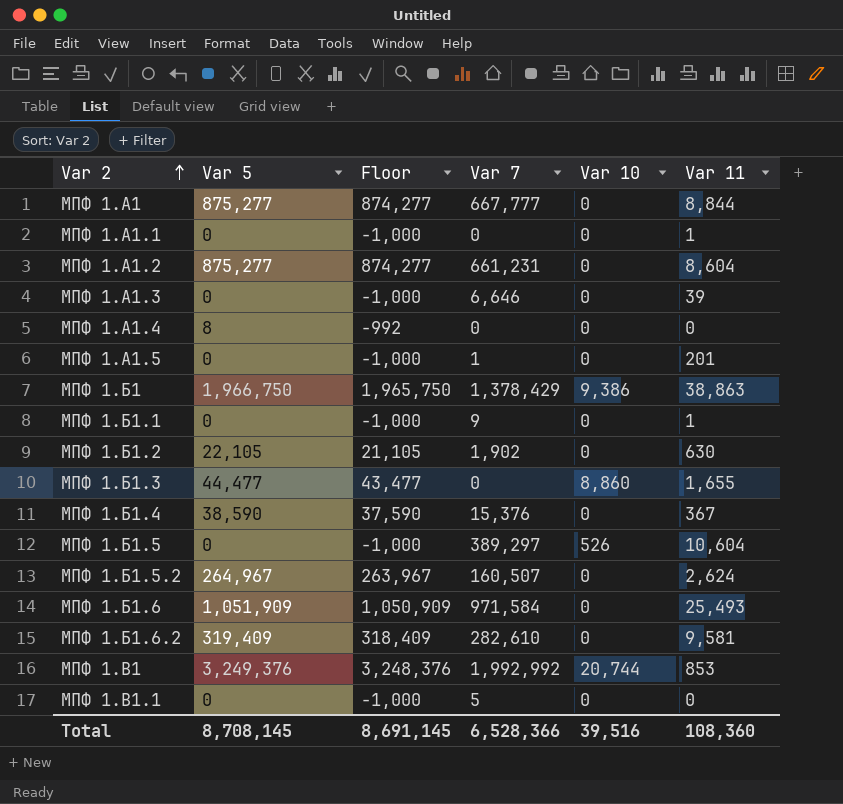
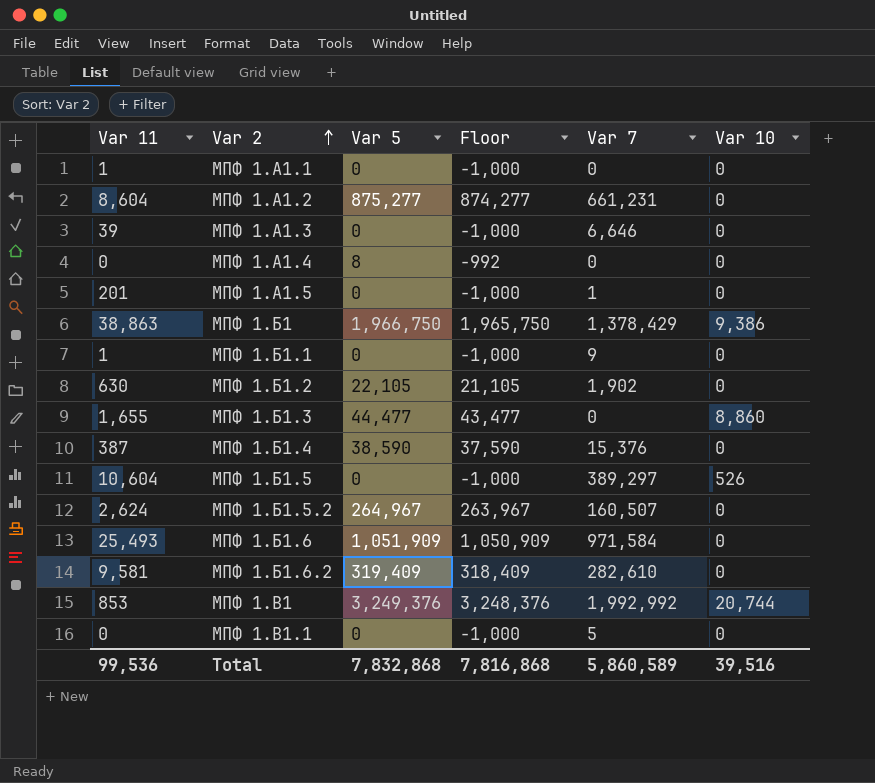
column Var 11 | position: 6 -> 1
row МПФ 1.А1: 875,277 | 874,277 | 667,777 | 0 | 8,844 -> none
МПФ 1.Б1.4 | Var 11: 367 -> 387
Total | Var 11: 108,360 -> 99,536
Total | Var 5: 8,708,145 -> 7,832,868
Total | Floor: 8,691,145 -> 7,816,868
Total | Var 7: 6,528,366 -> 5,860,589

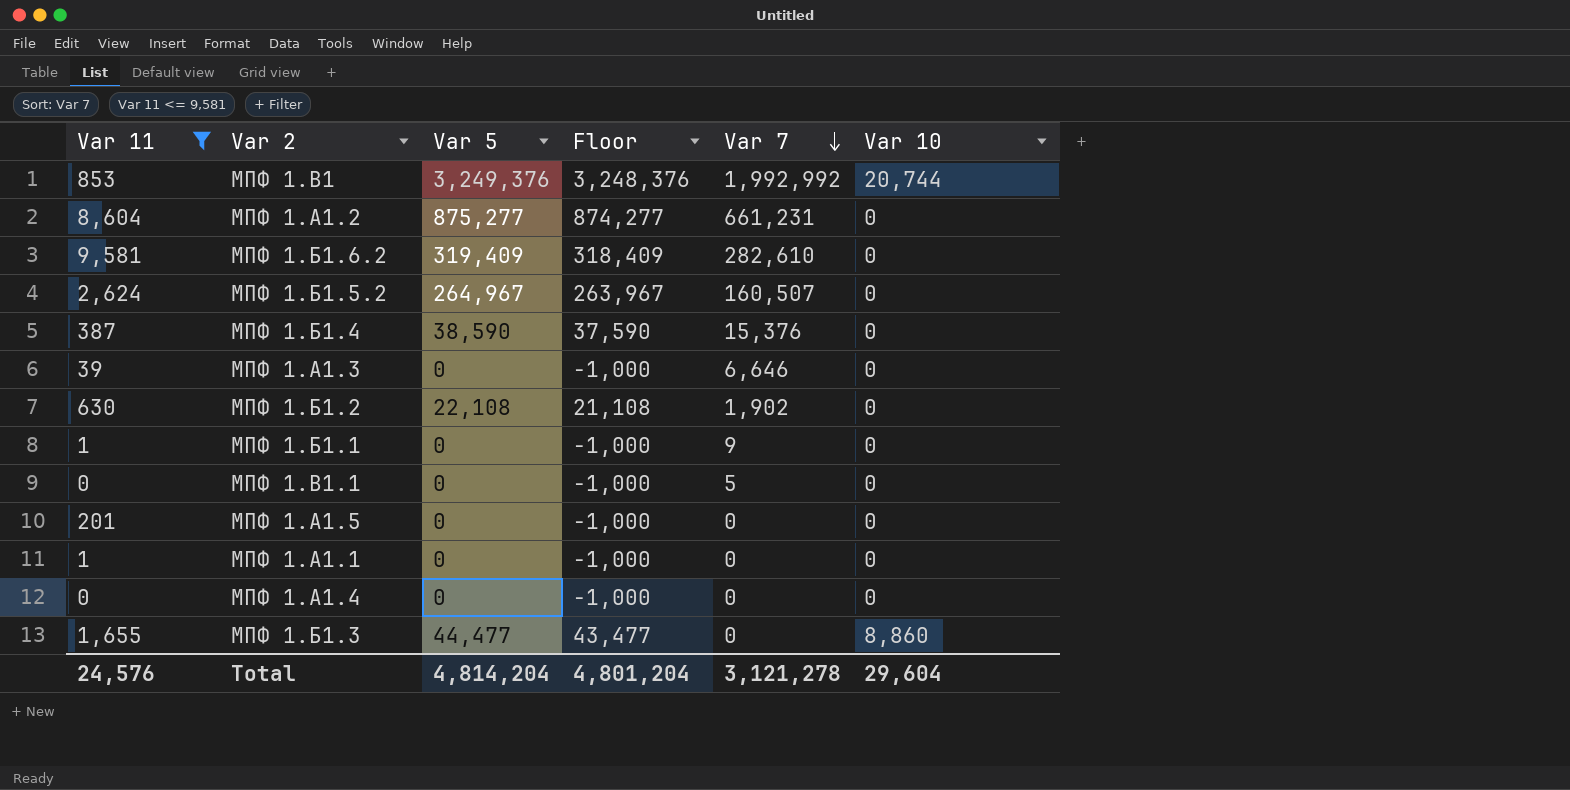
filter: none -> Var 11 <= 9,581
row order: Var 2 ascending -> Var 7 descending
МПФ 1.Б1.2 | Var 5: 22,105 -> 22,108
МПФ 1.Б1.2 | Floor: 21,105 -> 21,108
МПФ 1.А1.5 | Var 7: 1 -> 0
МПФ 1.А1.4 | Var 5: 8 -> 0
МПФ 1.А1.4 | Floor: -992 -> -1,000
Total | Var 11: 99,536 -> 24,576
Total | Var 5: 7,832,868 -> 4,814,204
Total | Floor: 7,816,868 -> 4,801,204
Total | Var 7: 5,860,589 -> 3,121,278
Total | Var 10: 39,516 -> 29,604

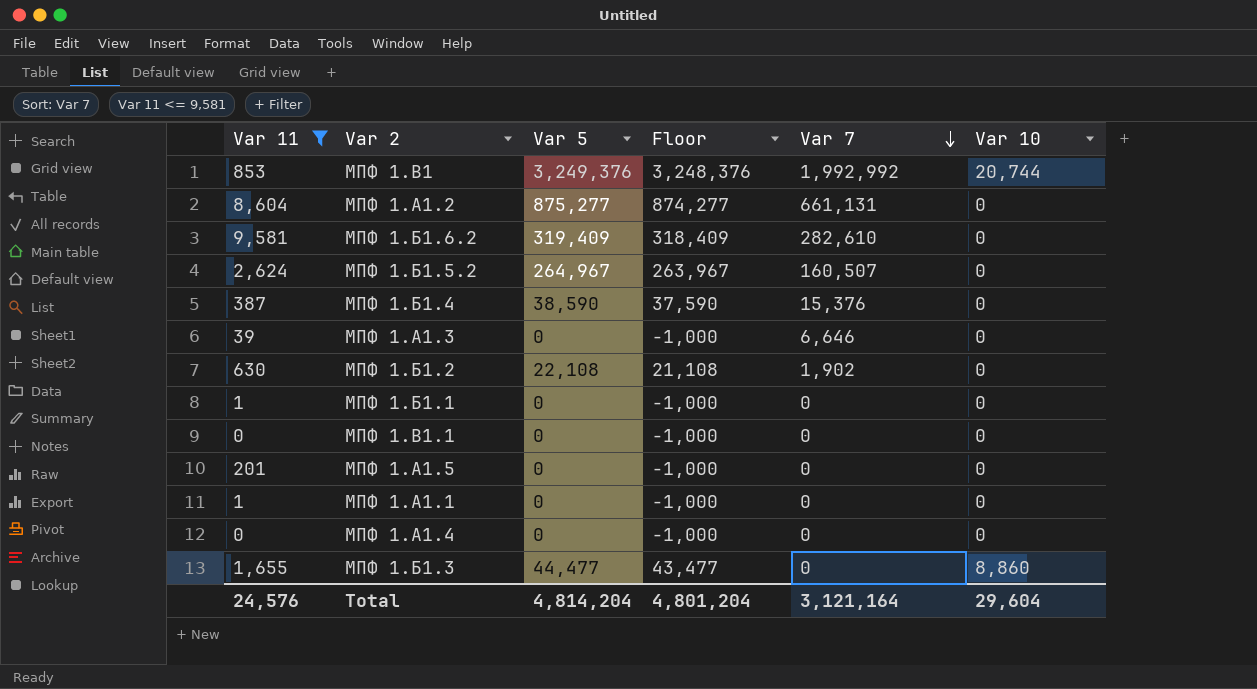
МПФ 1.А1.2 | Var 7: 661,231 -> 661,131
МПФ 1.Б1.1 | Var 7: 9 -> 0
МПФ 1.В1.1 | Var 7: 5 -> 0
Total | Var 7: 3,121,278 -> 3,121,164

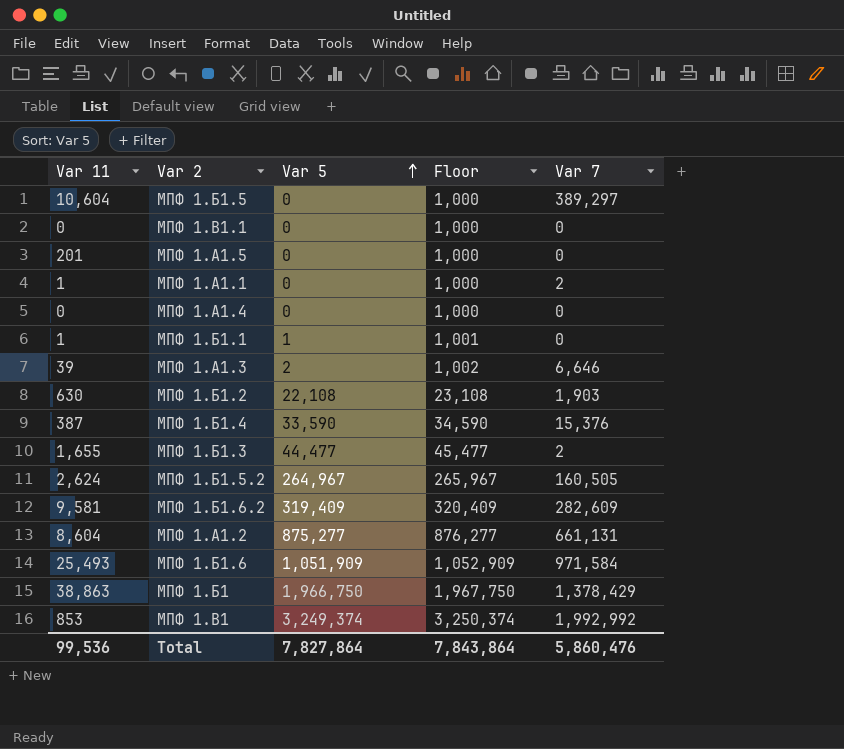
filter: Var 11 <= 9,581 -> none
row order: Var 7 descending -> Var 5 ascending
column Var 10 | position: 6 -> none
column Floor | formula: [Var 5] - 1000 -> [Var 5] + 1000
МПФ 1.А1.1 | Var 7: 0 -> 2
МПФ 1.Б1.1 | Var 5: 0 -> 1
МПФ 1.А1.3 | Var 5: 0 -> 2
МПФ 1.Б1.2 | Var 7: 1,902 -> 1,903
МПФ 1.Б1.4 | Var 5: 38,590 -> 33,590
МПФ 1.Б1.3 | Var 7: 0 -> 2
МПФ 1.Б1.5.2 | Var 7: 160,507 -> 160,505
МПФ 1.Б1.6.2 | Var 7: 282,610 -> 282,609
МПФ 1.В1 | Var 5: 3,249,376 -> 3,249,374
Total | Var 11: 24,576 -> 99,536
Total | Var 5: 4,814,204 -> 7,827,864
Total | Floor: 4,801,204 -> 7,843,864
Total | Var 7: 3,121,164 -> 5,860,476

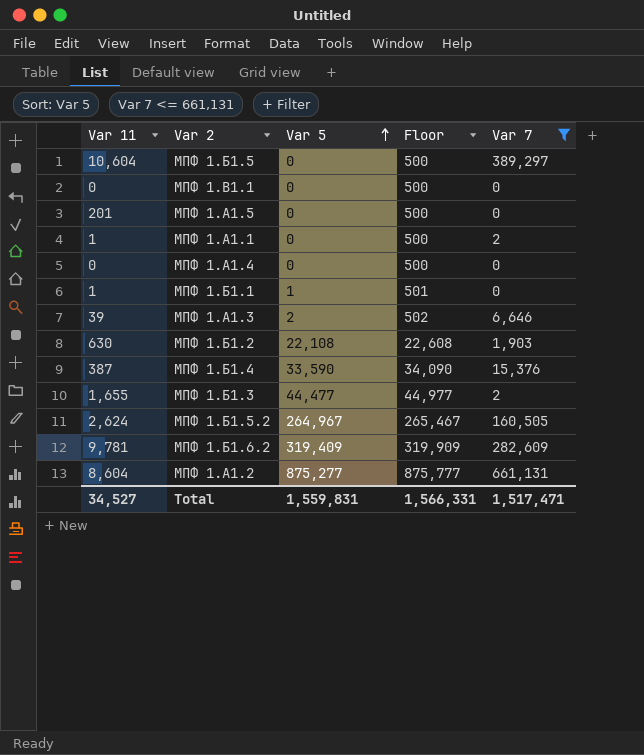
filter: none -> Var 7 <= 661,131
column Floor | formula: [Var 5] + 1000 -> [Var 5] + 500
МПФ 1.Б1.6.2 | Var 11: 9,581 -> 9,781
Total | Var 11: 99,536 -> 34,527
Total | Var 5: 7,827,864 -> 1,559,831
Total | Floor: 7,843,864 -> 1,566,331
Total | Var 7: 5,860,476 -> 1,517,471

